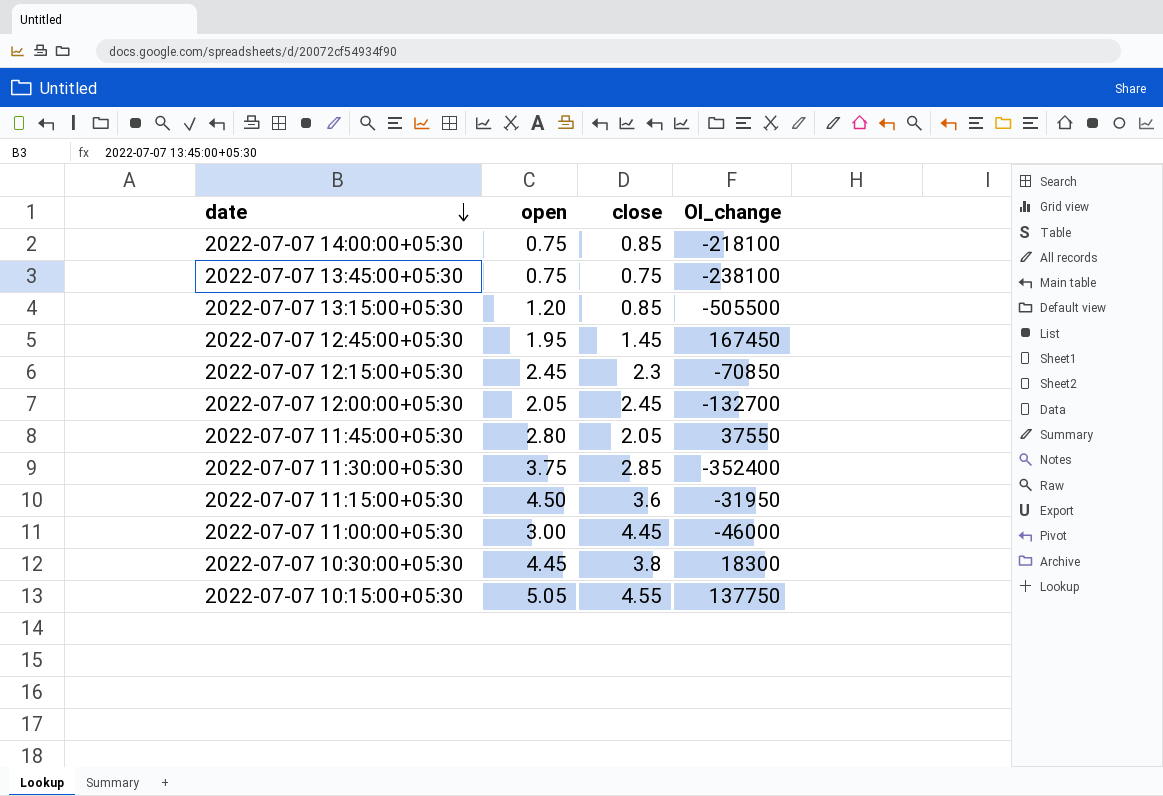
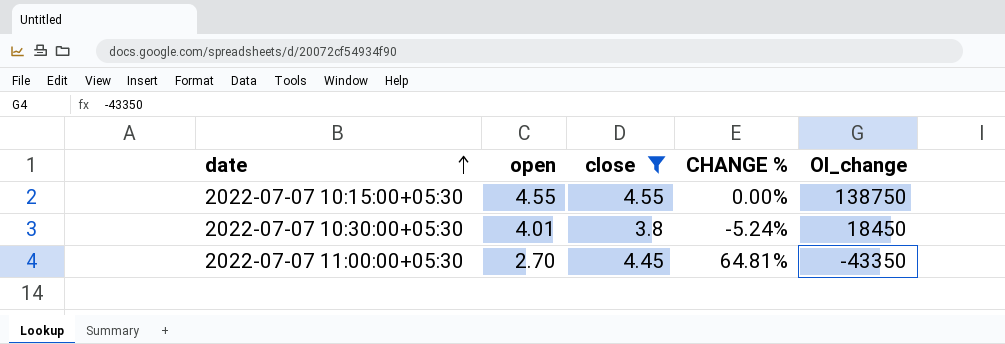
filter: none -> close >= 3.8
row order: date descending -> date ascending
column CHANGE % | formula: none -> ([close] - [open]) / [open]
2022-07-07 10:15:00+05:30 | open: 5.05 -> 4.55
2022-07-07 10:15:00+05:30 | OI_change: 137750 -> 138750
2022-07-07 10:30:00+05:30 | open: 4.45 -> 4.01
2022-07-07 10:30:00+05:30 | OI_change: 18300 -> 18450
2022-07-07 11:00:00+05:30 | open: 3.00 -> 2.70
2022-07-07 11:00:00+05:30 | OI_change: -46000 -> -43350

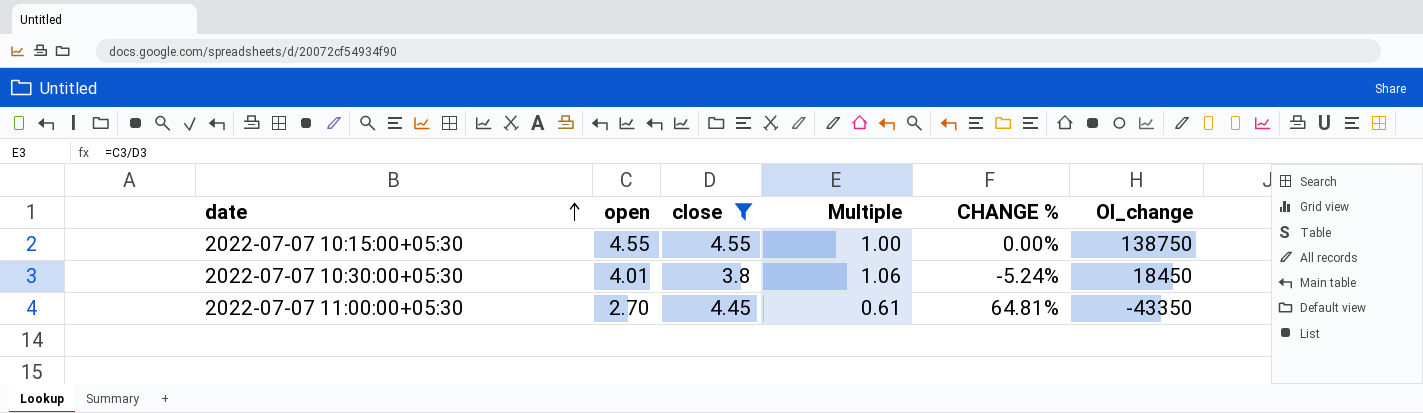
column Multiple | formula: none -> [open] / [close]

